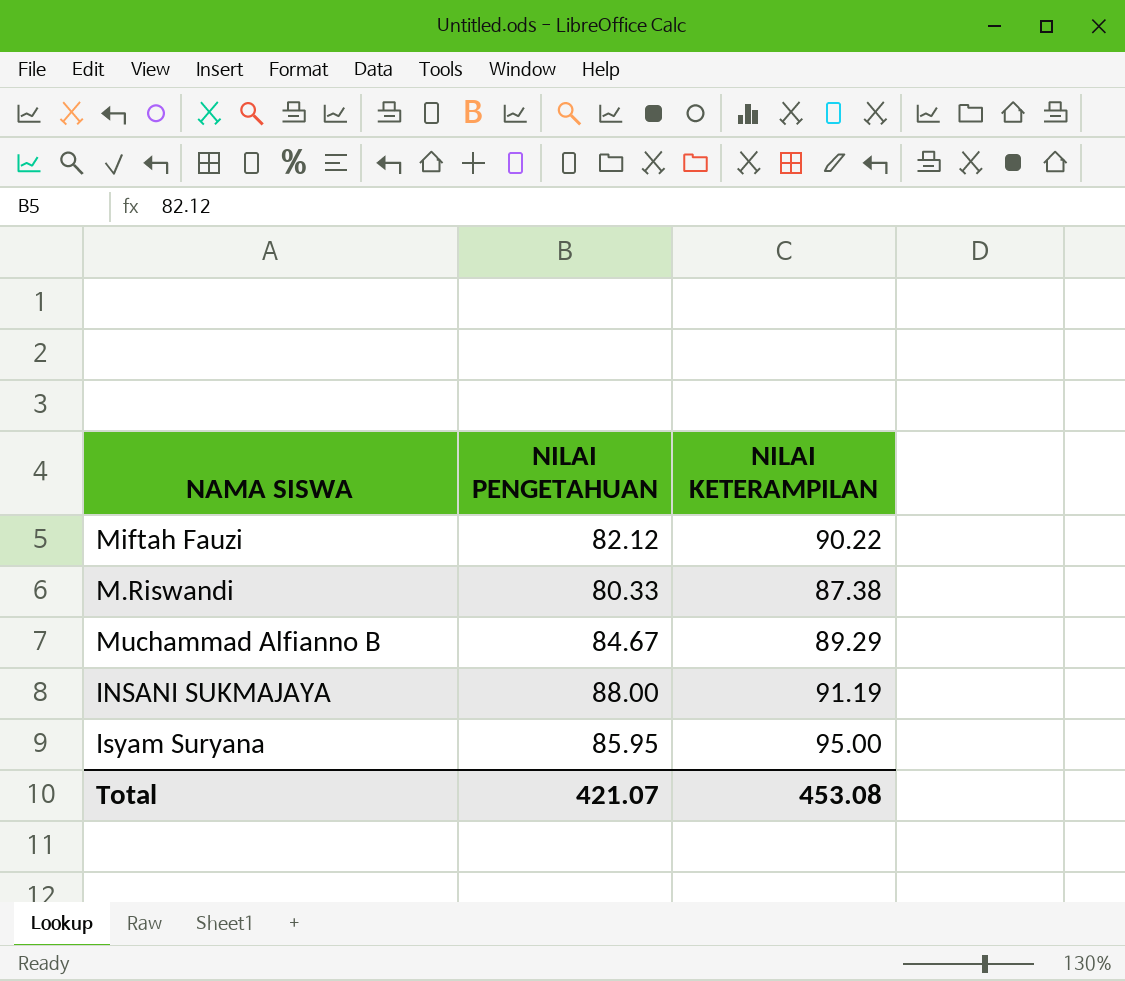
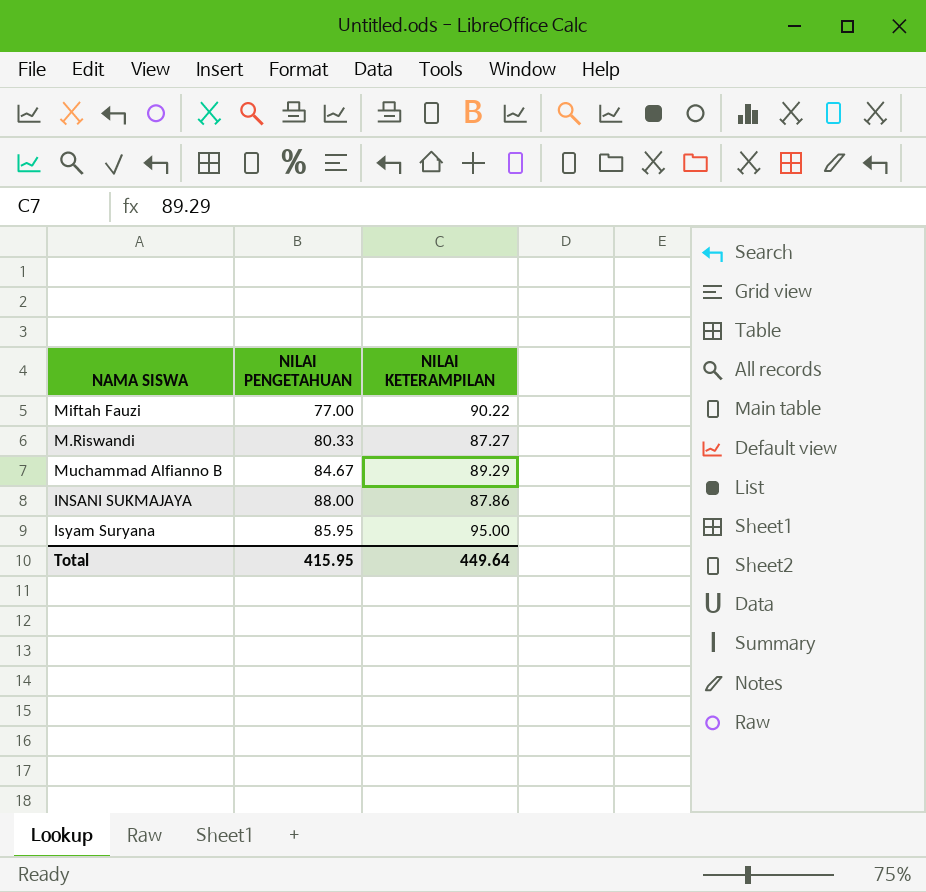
Miftah Fauzi | NILAI PENGETAHUAN: 82.12 -> 77.00
M.Riswandi | NILAI KETERAMPILAN: 87.38 -> 87.27
INSANI SUKMAJAYA | NILAI KETERAMPILAN: 91.19 -> 87.86
Total | NILAI PENGETAHUAN: 421.07 -> 415.95
Total | NILAI KETERAMPILAN: 453.08 -> 449.64

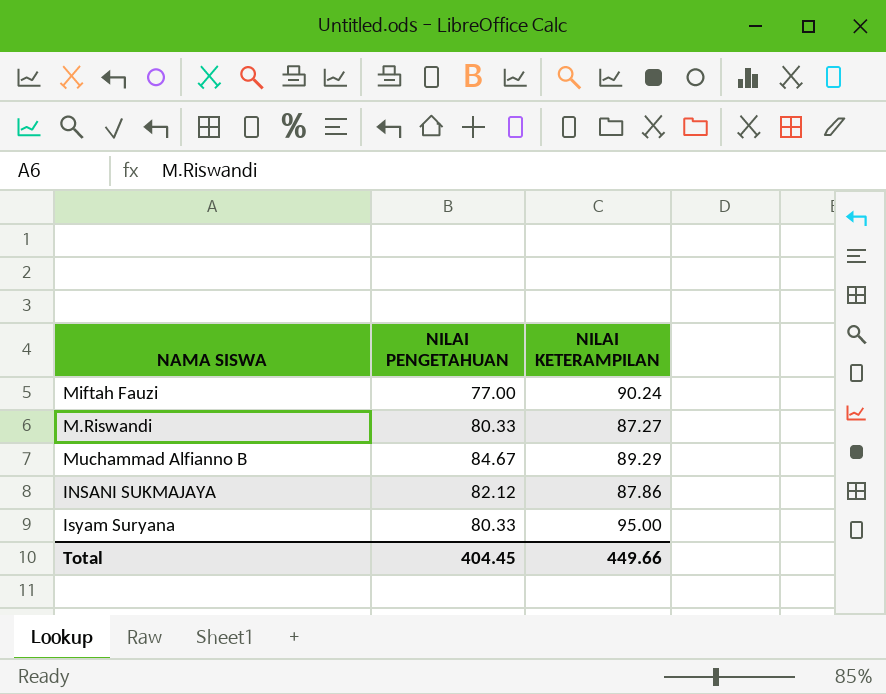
Miftah Fauzi | NILAI KETERAMPILAN: 90.22 -> 90.24
INSANI SUKMAJAYA | NILAI PENGETAHUAN: 88.00 -> 82.12
Isyam Suryana | NILAI PENGETAHUAN: 85.95 -> 80.33
Total | NILAI PENGETAHUAN: 415.95 -> 404.45
Total | NILAI KETERAMPILAN: 449.64 -> 449.66

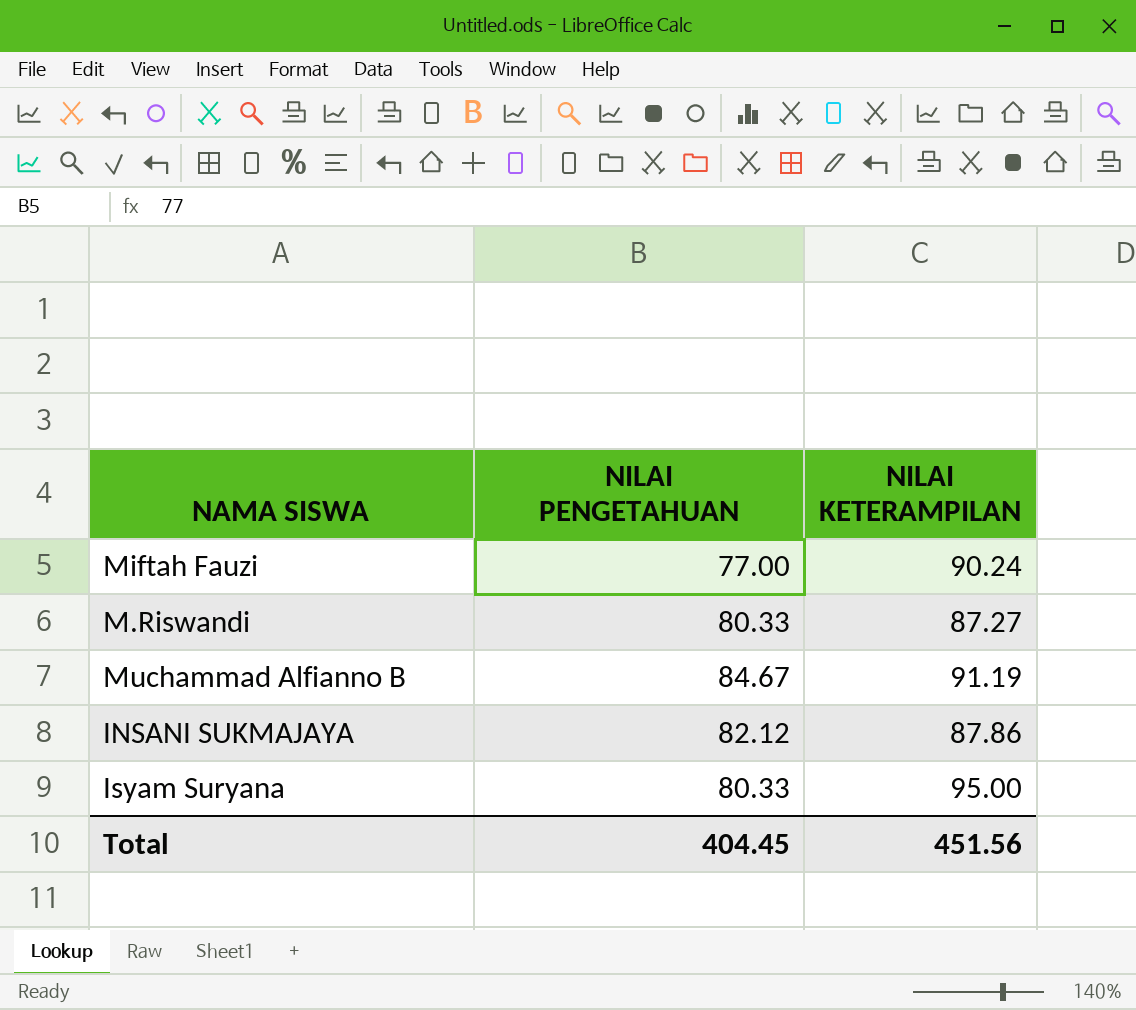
Muchammad Alfianno B | NILAI KETERAMPILAN: 89.29 -> 91.19
Total | NILAI KETERAMPILAN: 449.66 -> 451.56

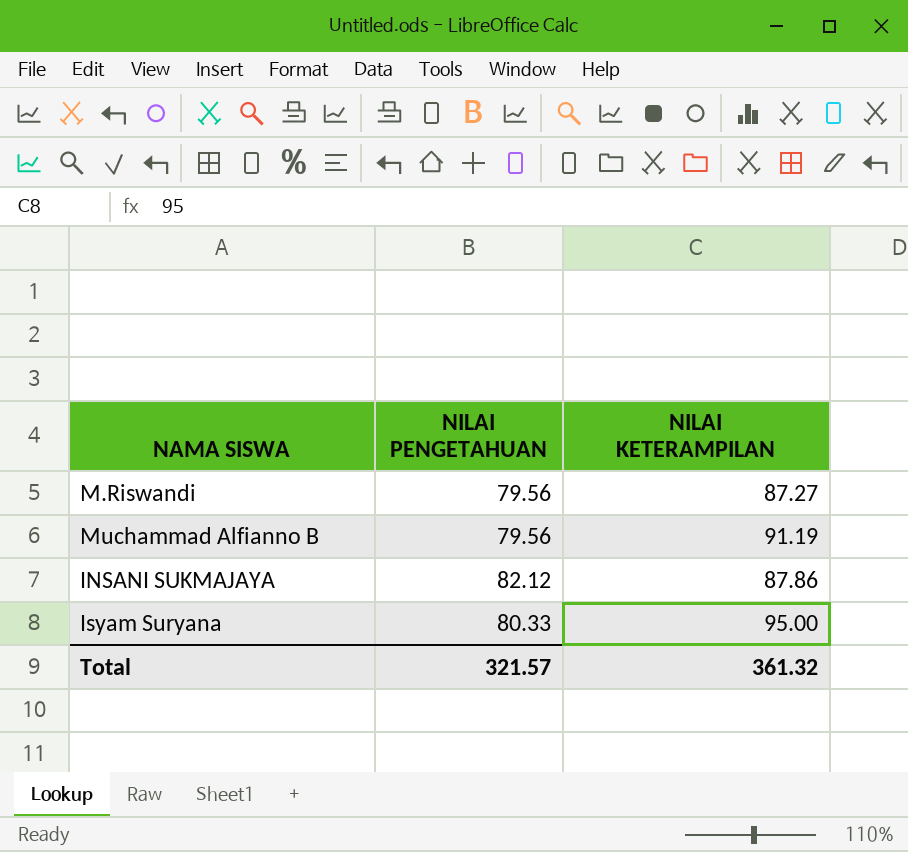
row Miftah Fauzi: 77.00 | 90.24 -> none
M.Riswandi | NILAI PENGETAHUAN: 80.33 -> 79.56
Muchammad Alfianno B | NILAI PENGETAHUAN: 84.67 -> 79.56
Total | NILAI PENGETAHUAN: 404.45 -> 321.57
Total | NILAI KETERAMPILAN: 451.56 -> 361.32

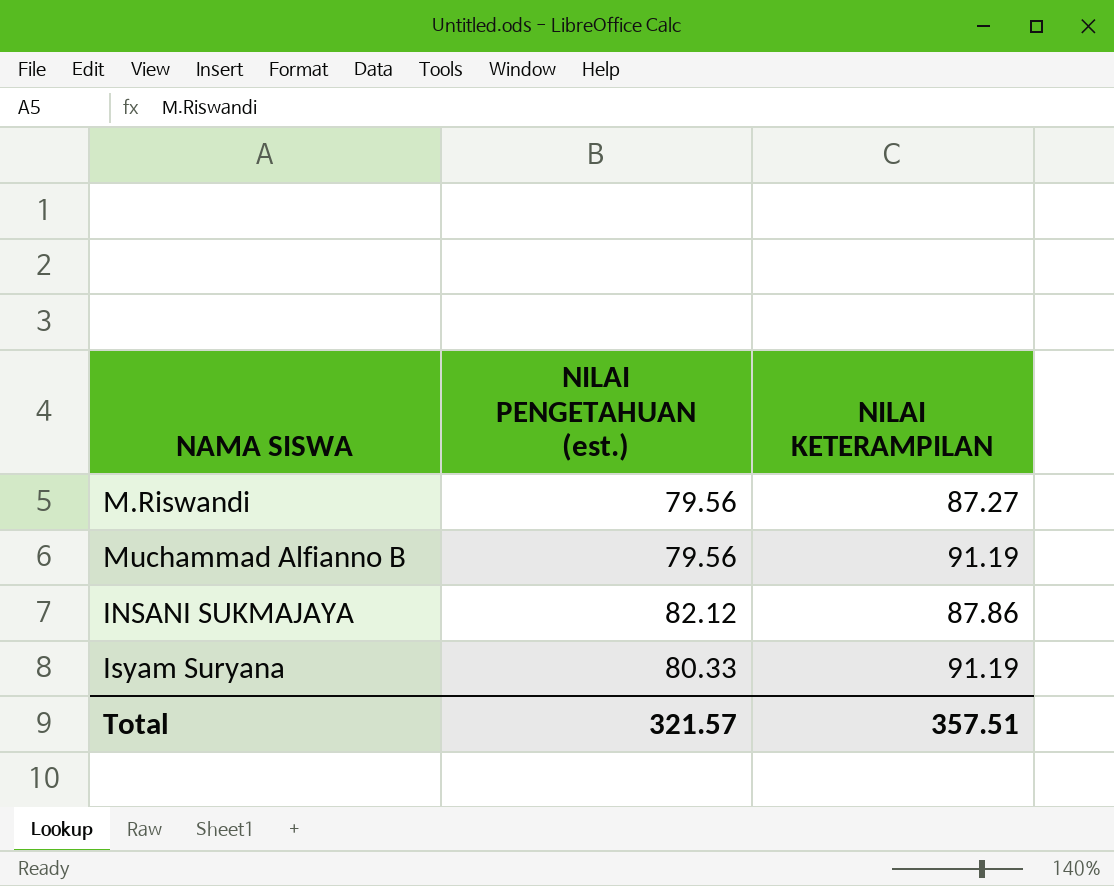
column name: NILAI PENGETAHUAN -> NILAI PENGETAHUAN (est.)
Isyam Suryana | NILAI KETERAMPILAN: 95.00 -> 91.19
Total | NILAI KETERAMPILAN: 361.32 -> 357.51

